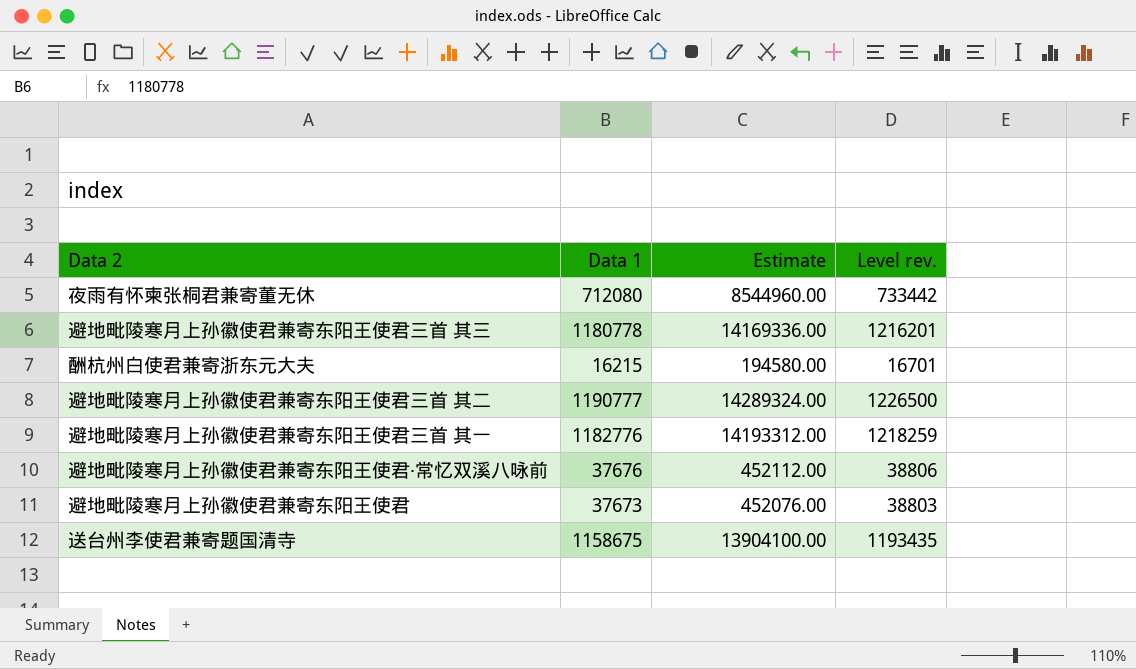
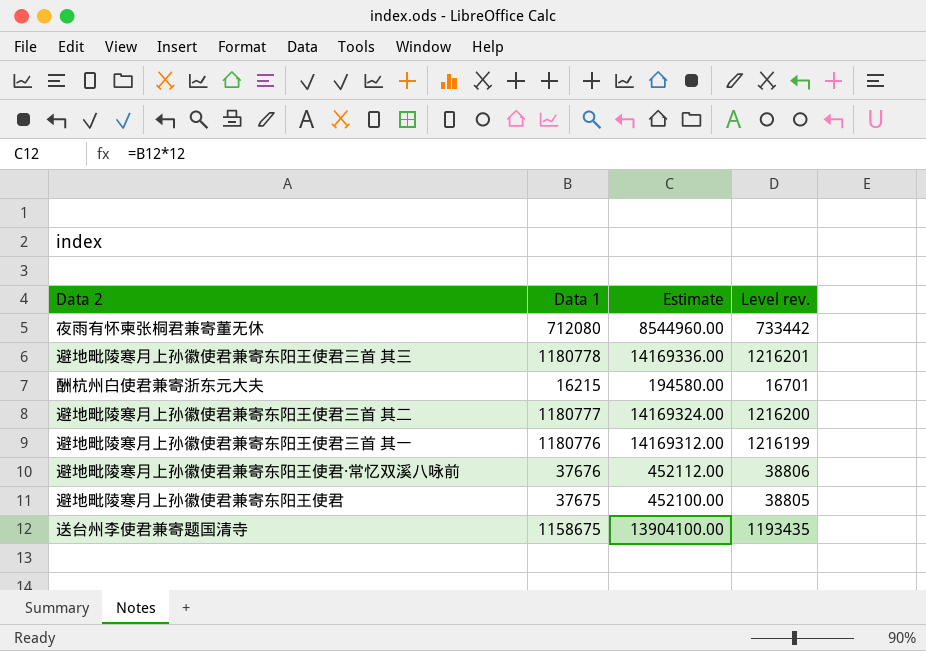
避地毗陵寒月上孙徽使君兼寄东阳王使君三首 其二 | Data 1: 1190777 -> 1180777
避地毗陵寒月上孙徽使君兼寄东阳王使君三首 其二 | Estimate: 14289324.00 -> 14169324.00
避地毗陵寒月上孙徽使君兼寄东阳王使君三首 其二 | Level rev.: 1226500 -> 1216200
避地毗陵寒月上孙徽使君兼寄东阳王使君三首 其一 | Data 1: 1182776 -> 1180776
避地毗陵寒月上孙徽使君兼寄东阳王使君三首 其一 | Estimate: 14193312.00 -> 14169312.00
避地毗陵寒月上孙徽使君兼寄东阳王使君三首 其一 | Level rev.: 1218259 -> 1216199
避地毗陵寒月上孙徽使君兼寄东阳王使君 | Data 1: 37673 -> 37675
避地毗陵寒月上孙徽使君兼寄东阳王使君 | Estimate: 452076.00 -> 452100.00
避地毗陵寒月上孙徽使君兼寄东阳王使君 | Level rev.: 38803 -> 38805

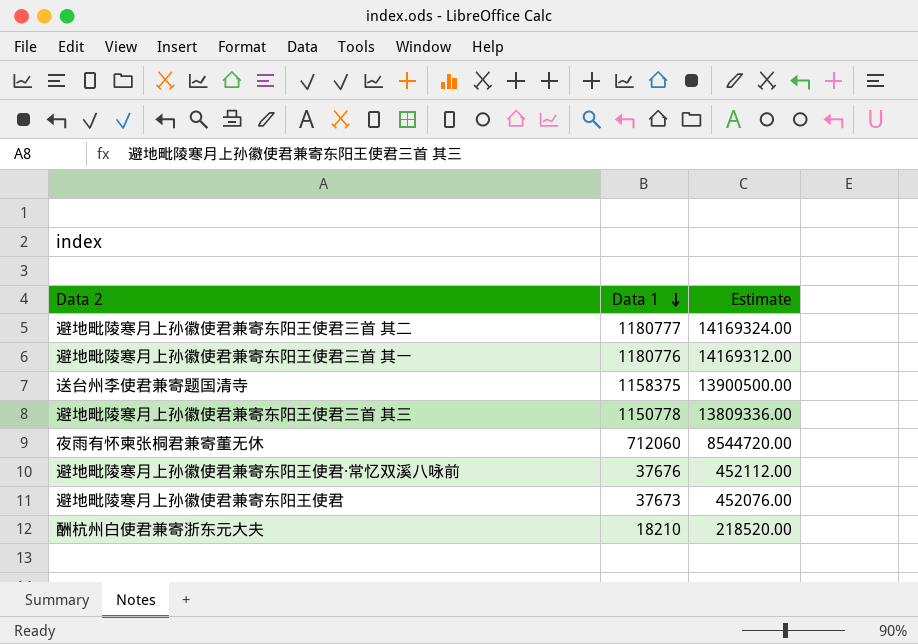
row order: none -> Data 1 descending
column Level rev. | formula: [Data 1] * 1.03 -> none
送台州李使君兼寄题国清寺 | Data 1: 1158675 -> 1158375
送台州李使君兼寄题国清寺 | Estimate: 13904100.00 -> 13900500.00
避地毗陵寒月上孙徽使君兼寄东阳王使君三首 其三 | Data 1: 1180778 -> 1150778
避地毗陵寒月上孙徽使君兼寄东阳王使君三首 其三 | Estimate: 14169336.00 -> 13809336.00
夜雨有怀柬张桐君兼寄董无休 | Data 1: 712080 -> 712060
夜雨有怀柬张桐君兼寄董无休 | Estimate: 8544960.00 -> 8544720.00
避地毗陵寒月上孙徽使君兼寄东阳王使君 | Data 1: 37675 -> 37673
避地毗陵寒月上孙徽使君兼寄东阳王使君 | Estimate: 452100.00 -> 452076.00
酬杭州白使君兼寄浙东元大夫 | Data 1: 16215 -> 18210
酬杭州白使君兼寄浙东元大夫 | Estimate: 194580.00 -> 218520.00

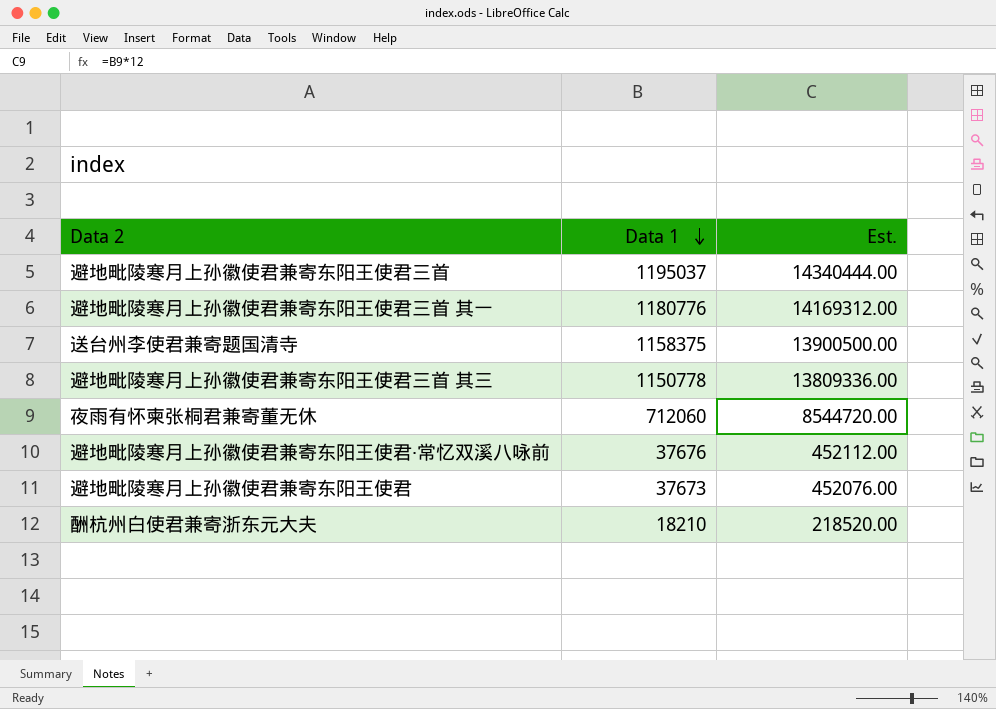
column name: Estimate -> Est.
row 避地毗陵寒月上孙徽使君兼寄东阳王使君三首 其二: 1180777 | 14169324.00 -> none
row 避地毗陵寒月上孙徽使君兼寄东阳王使君三首: none -> 1195037 | 14340444.00

